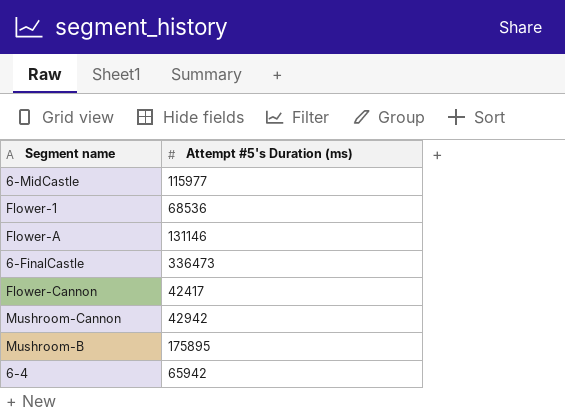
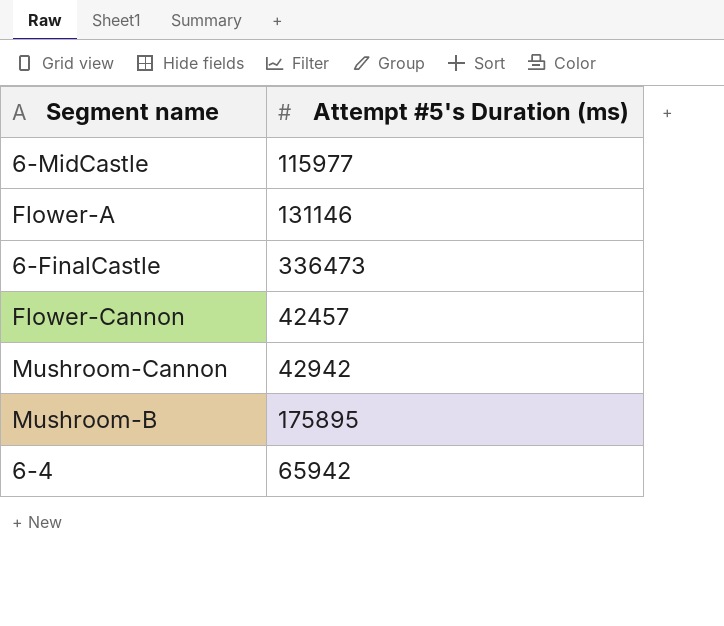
row Flower-1: 68536 -> none
Flower-Cannon | Attempt #5's Duration (ms): 42417 -> 42457

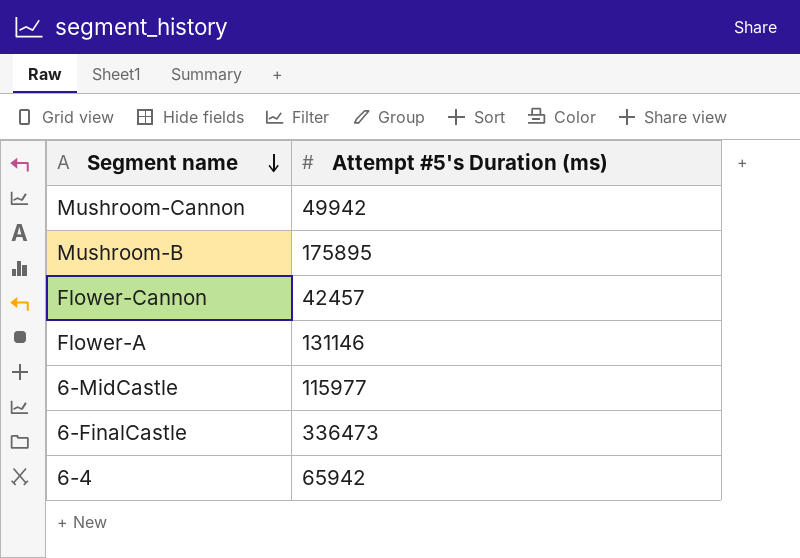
row order: none -> Segment name descending
Mushroom-Cannon | Attempt #5's Duration (ms): 42942 -> 49942

